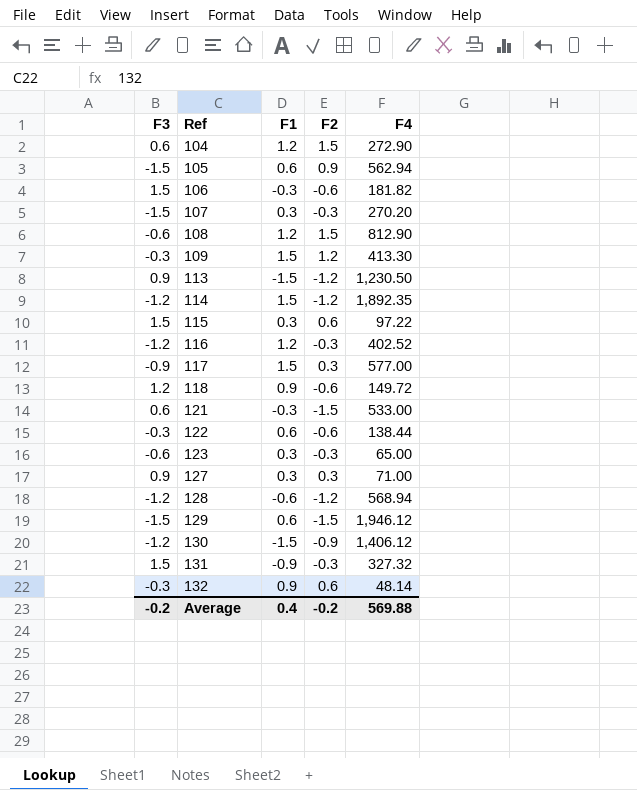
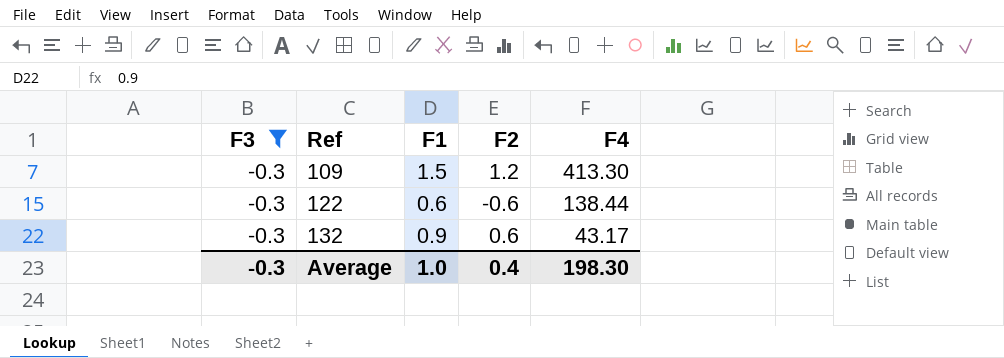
filter: none -> F3 = -0.3
132 | F4: 48.14 -> 43.17
Average | F3: -0.2 -> -0.3
Average | F1: 0.4 -> 1.0
Average | F2: -0.2 -> 0.4
Average | F4: 569.88 -> 198.30

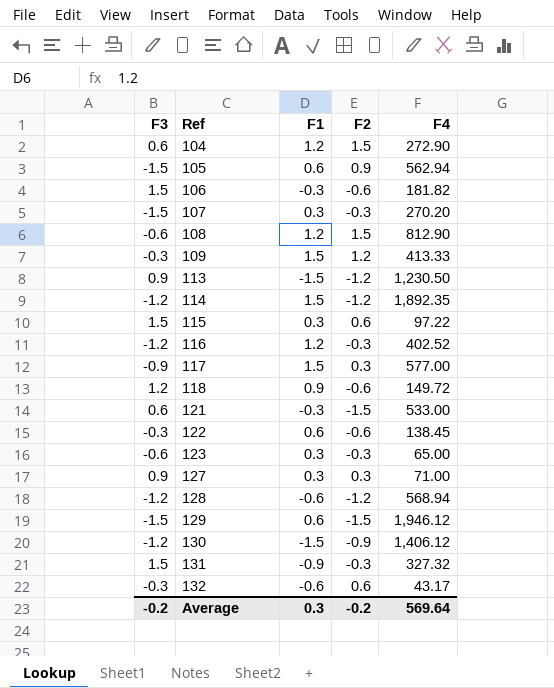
filter: F3 = -0.3 -> none
109 | F4: 413.30 -> 413.33
122 | F4: 138.44 -> 138.45
132 | F1: 0.9 -> -0.6
Average | F3: -0.3 -> -0.2
Average | F1: 1.0 -> 0.3
Average | F2: 0.4 -> -0.2
Average | F4: 198.30 -> 569.64

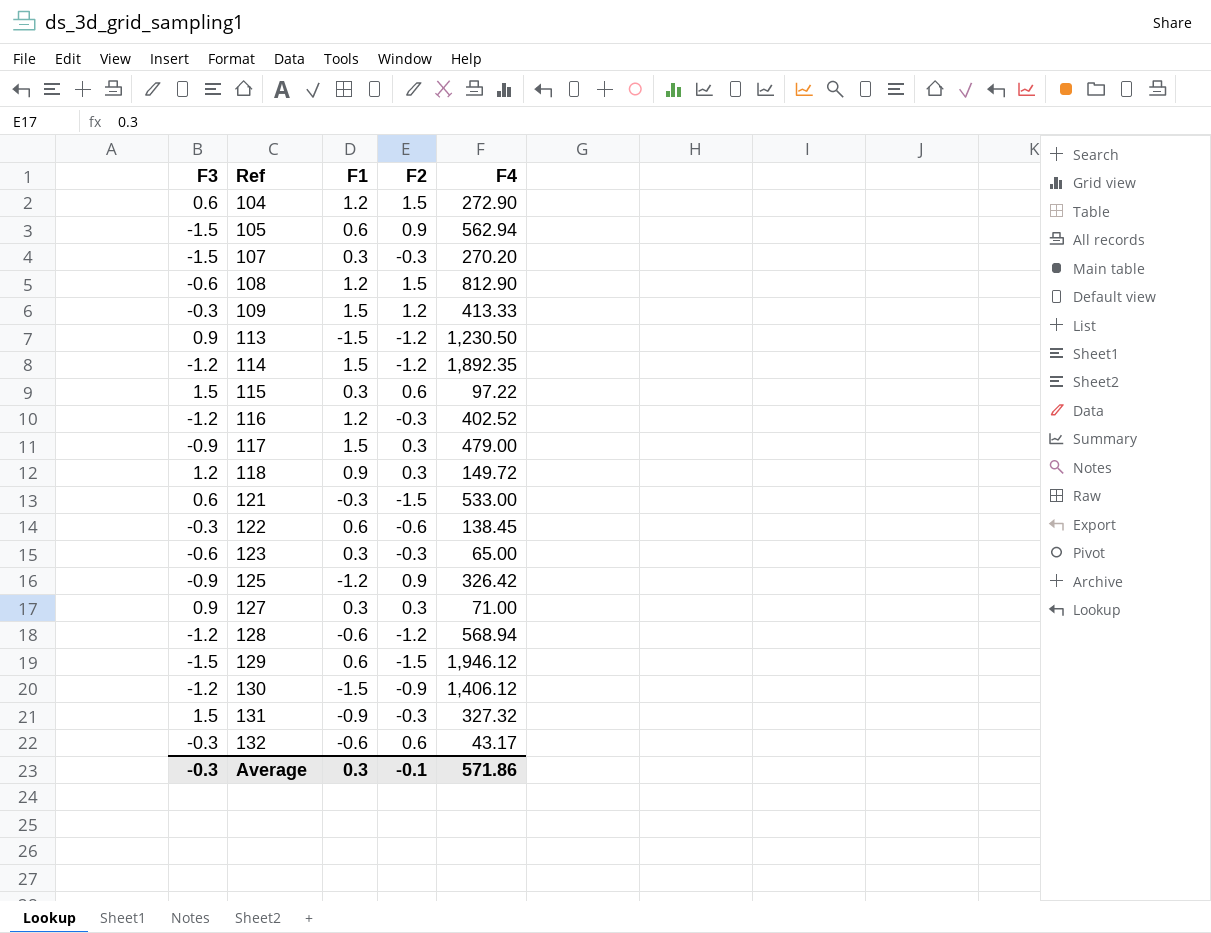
row 106: 1.5 | -0.3 | -0.6 | 181.82 -> none
117 | F4: 577.00 -> 479.00
118 | F2: -0.6 -> 0.3
row 125: none -> -0.9 | -1.2 | 0.9 | 326.42
Average | F3: -0.2 -> -0.3
Average | F2: -0.2 -> -0.1
Average | F4: 569.64 -> 571.86

